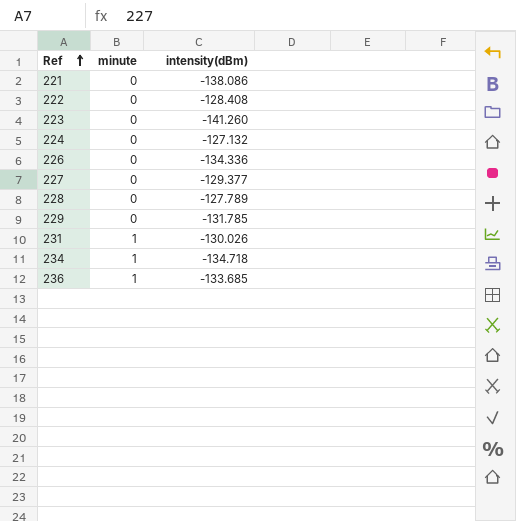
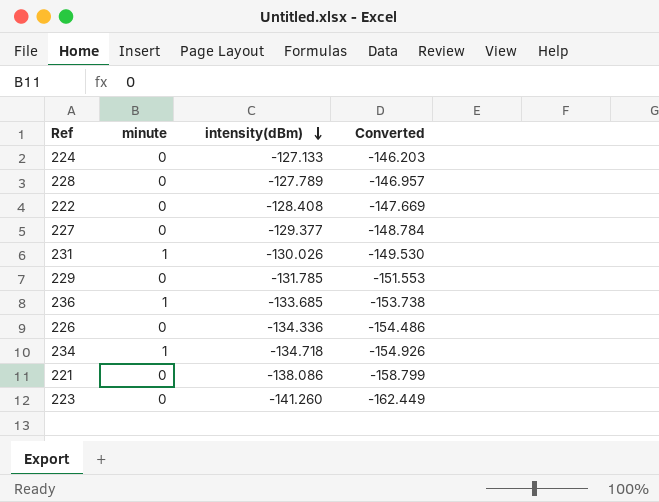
row order: Ref ascending -> intensity(dBm) descending
column Converted | formula: none -> [intensity(dBm)] * 1.15
224 | intensity(dBm): -127.132 -> -127.133

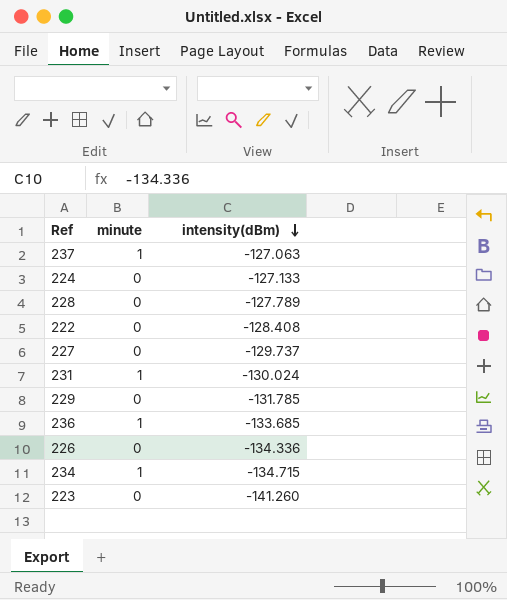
column Converted | formula: [intensity(dBm)] * 1.15 -> none
row 221: 0 | -138.086 | -158.799 -> none
row 237: none -> 1 | -127.063
227 | intensity(dBm): -129.377 -> -129.737
231 | intensity(dBm): -130.026 -> -130.024
234 | intensity(dBm): -134.718 -> -134.715

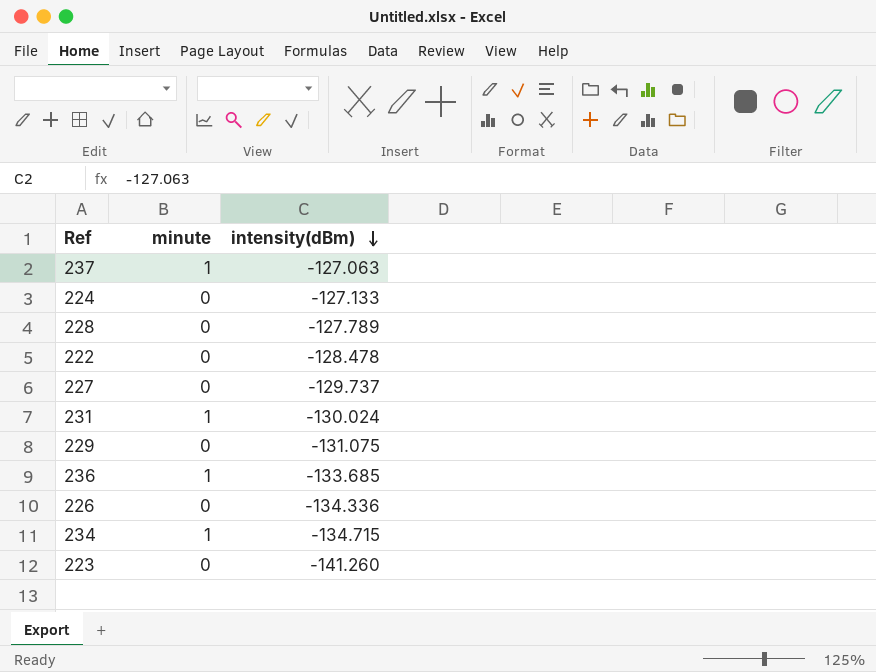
222 | intensity(dBm): -128.408 -> -128.478
229 | intensity(dBm): -131.785 -> -131.075

